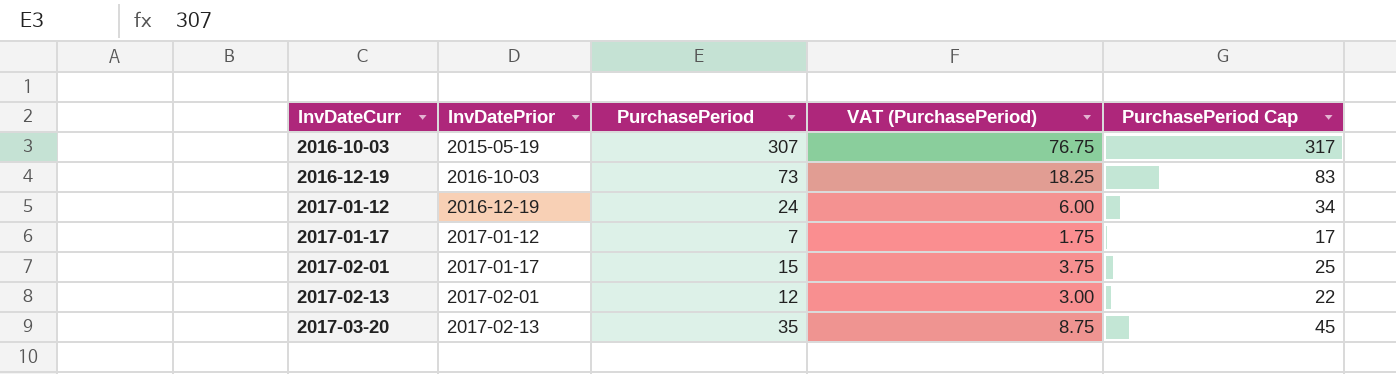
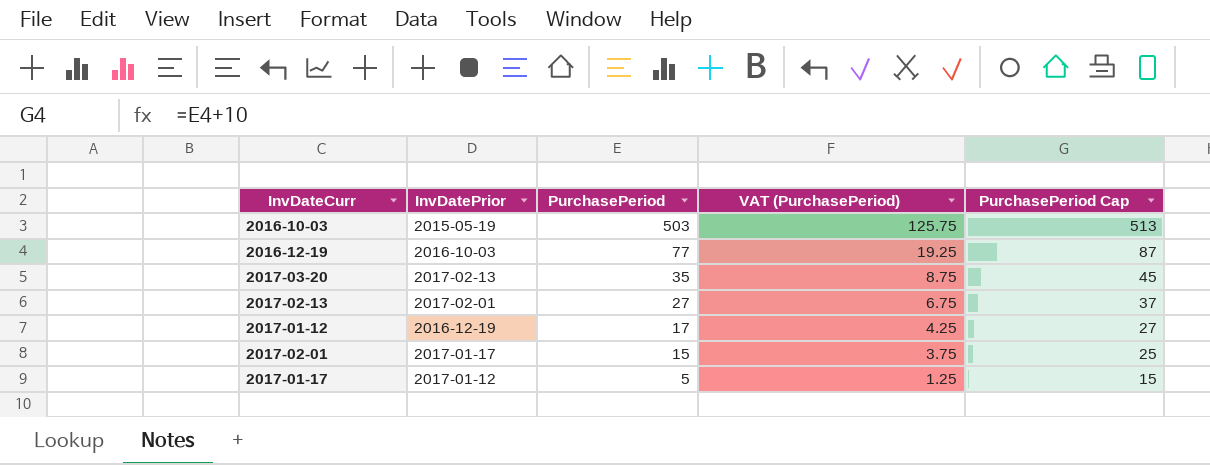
row order: InvDateCurr ascending -> PurchasePeriod descending
2016-10-03 | PurchasePeriod: 307 -> 503
2016-10-03 | VAT (PurchasePeriod): 76.75 -> 125.75
2016-10-03 | PurchasePeriod Cap: 317 -> 513
2016-12-19 | PurchasePeriod: 73 -> 77
2016-12-19 | VAT (PurchasePeriod): 18.25 -> 19.25
2016-12-19 | PurchasePeriod Cap: 83 -> 87
2017-02-13 | PurchasePeriod: 12 -> 27
2017-02-13 | VAT (PurchasePeriod): 3.00 -> 6.75
2017-02-13 | PurchasePeriod Cap: 22 -> 37
2017-01-12 | PurchasePeriod: 24 -> 17
2017-01-12 | VAT (PurchasePeriod): 6.00 -> 4.25
2017-01-12 | PurchasePeriod Cap: 34 -> 27
2017-01-17 | PurchasePeriod: 7 -> 5
2017-01-17 | VAT (PurchasePeriod): 1.75 -> 1.25
2017-01-17 | PurchasePeriod Cap: 17 -> 15

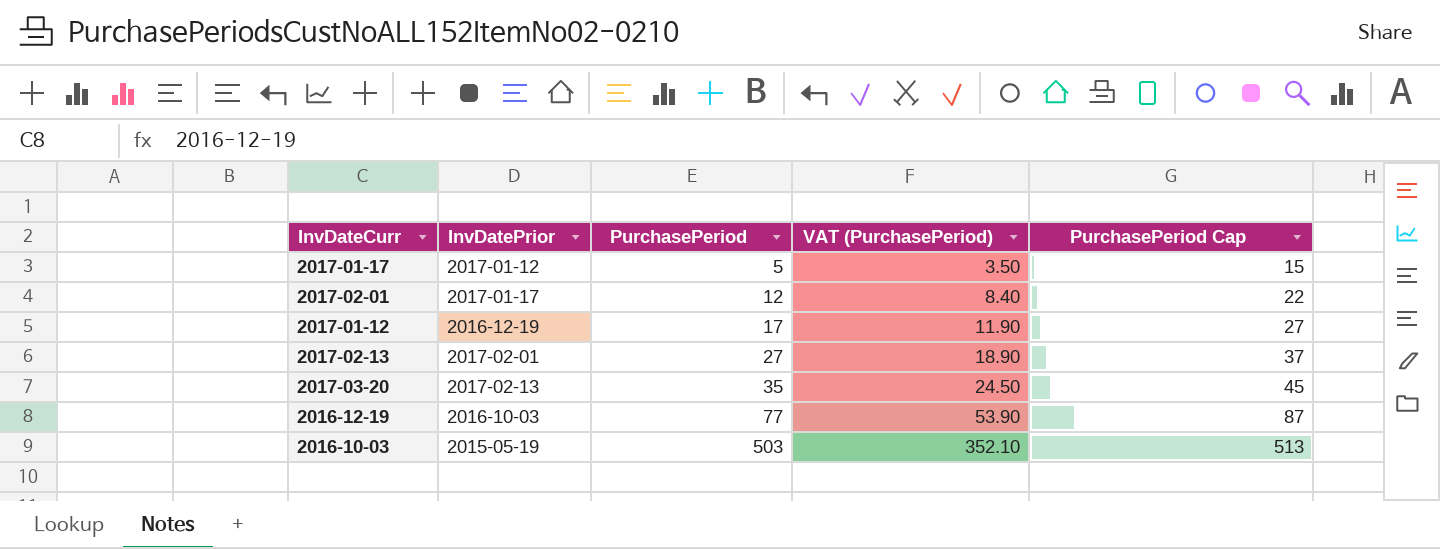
row order: PurchasePeriod descending -> PurchasePeriod ascending
column VAT (PurchasePeriod) | formula: [PurchasePeriod] * 0.25 -> [PurchasePeriod] * 0.7
2017-02-01 | PurchasePeriod: 15 -> 12
2017-02-01 | PurchasePeriod Cap: 25 -> 22

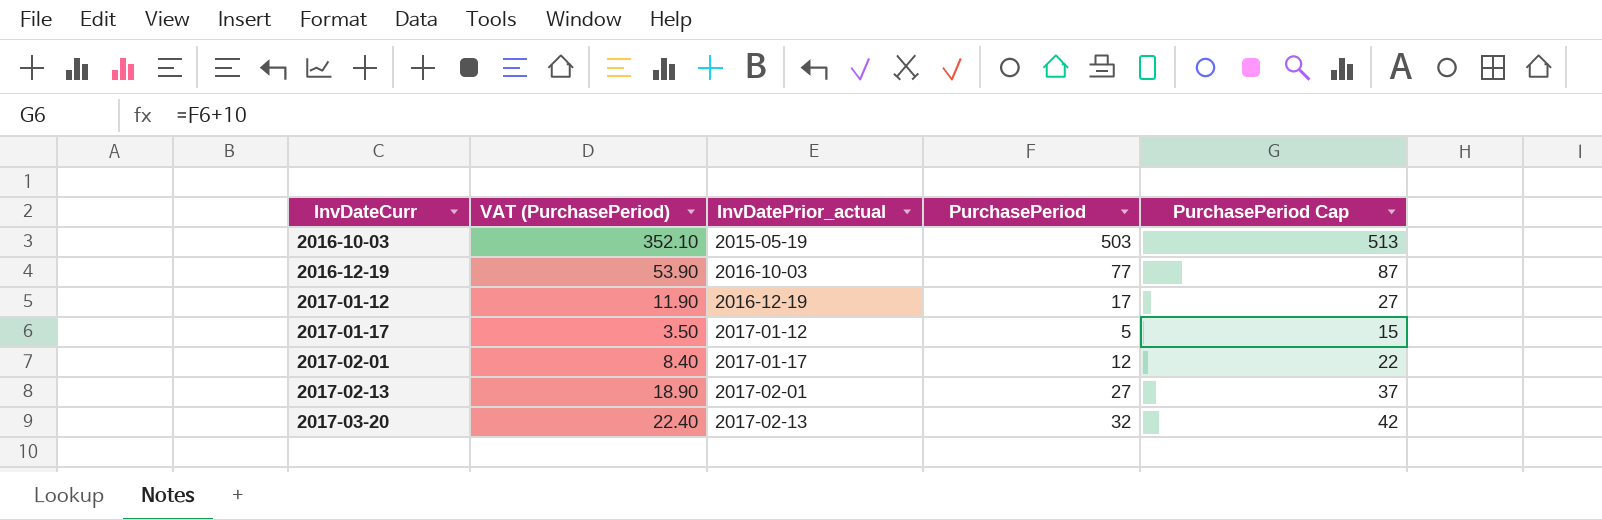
row order: PurchasePeriod ascending -> InvDateCurr ascending
column VAT (PurchasePeriod) | position: 4 -> 2
column name: InvDatePrior -> InvDatePrior_actual
2017-03-20 | VAT (PurchasePeriod): 24.50 -> 22.40
2017-03-20 | PurchasePeriod: 35 -> 32
2017-03-20 | PurchasePeriod Cap: 45 -> 42

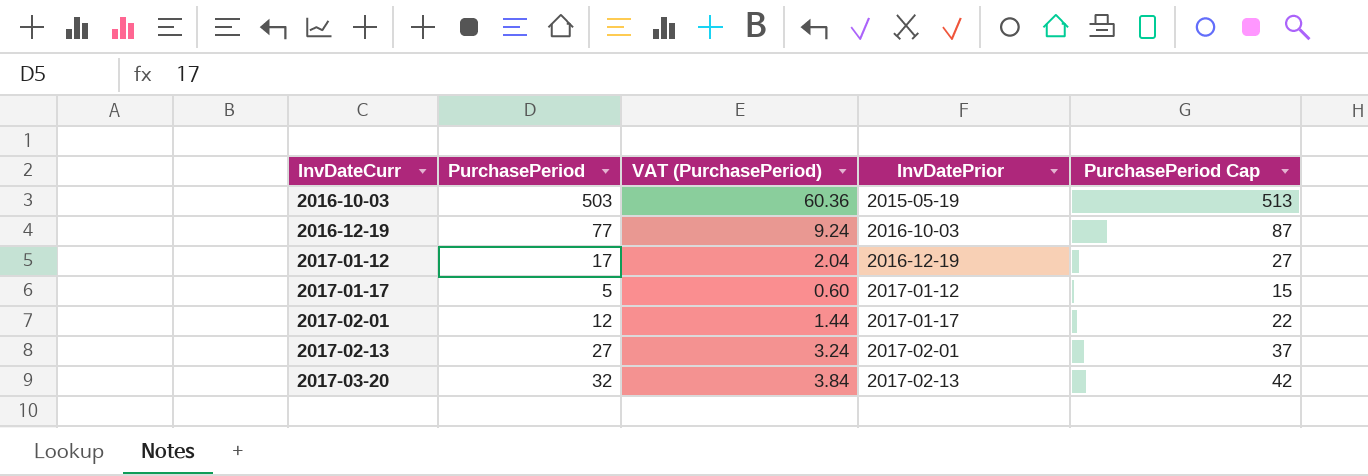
column PurchasePeriod | position: 4 -> 2
column VAT (PurchasePeriod) | formula: [PurchasePeriod] * 0.7 -> [PurchasePeriod] * 0.12
column name: InvDatePrior_actual -> InvDatePrior

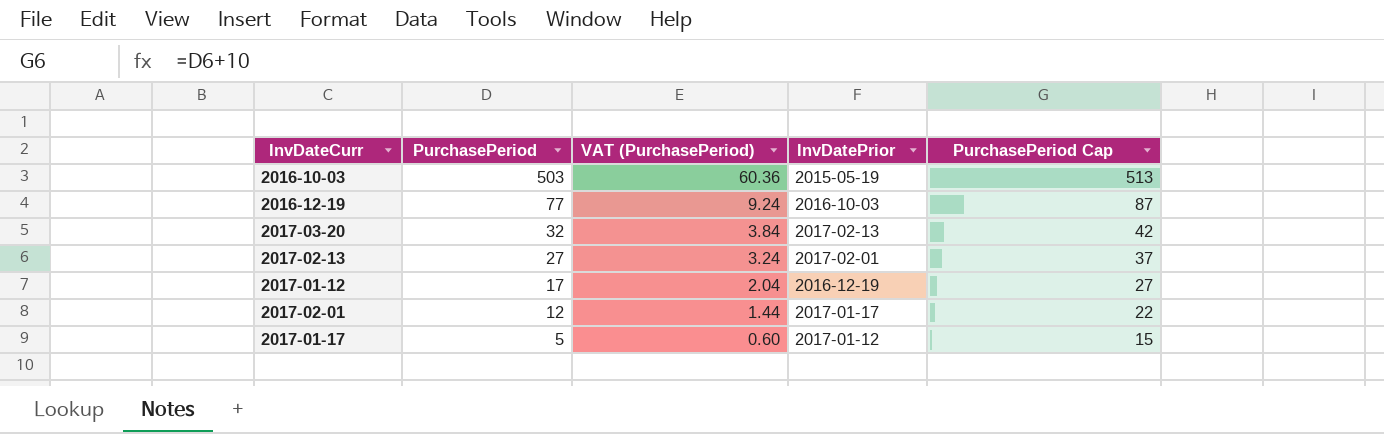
row order: InvDateCurr ascending -> PurchasePeriod descending

